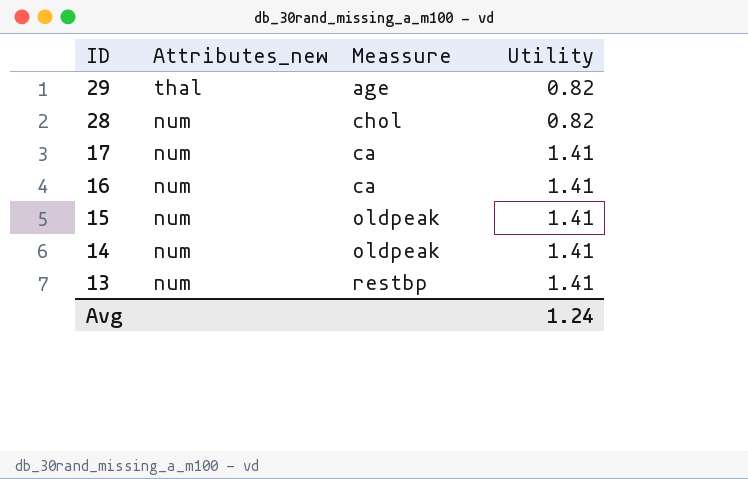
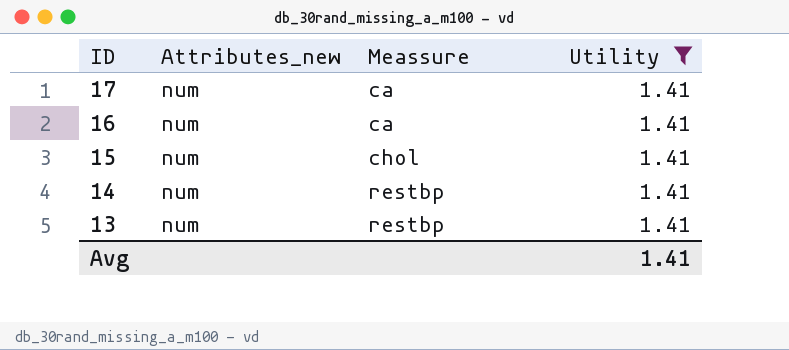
filter: none -> Utility = 1.41
15 | Meassure: oldpeak -> chol
14 | Meassure: oldpeak -> restbp
Avg | Utility: 1.24 -> 1.41

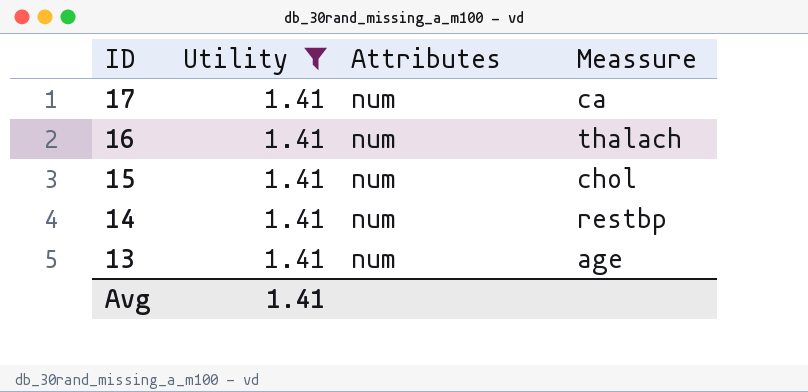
column Utility | position: 4 -> 2
column name: Attributes_new -> Attributes
16 | Meassure: ca -> thalach
13 | Meassure: restbp -> age

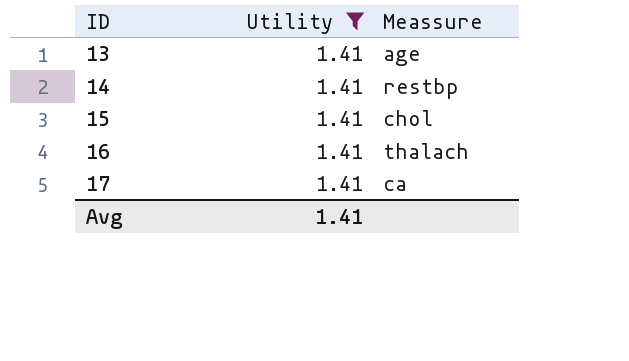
row order: ID descending -> ID ascending
column Attributes | position: 3 -> none

